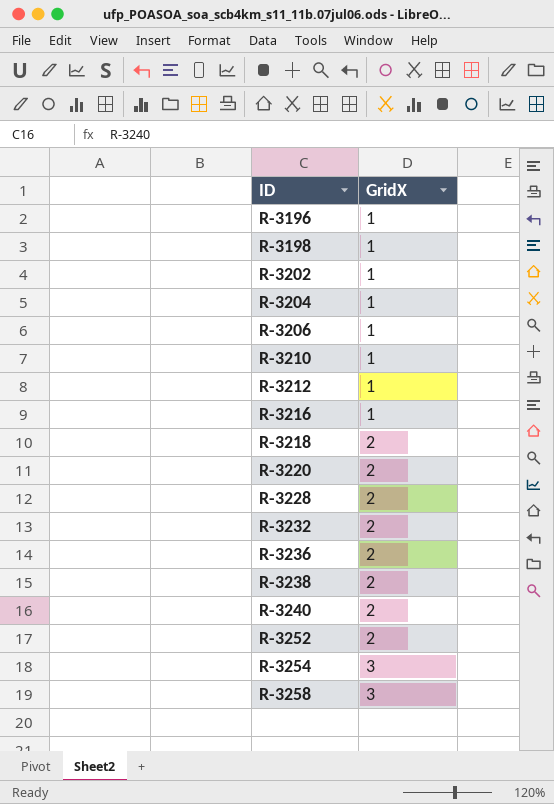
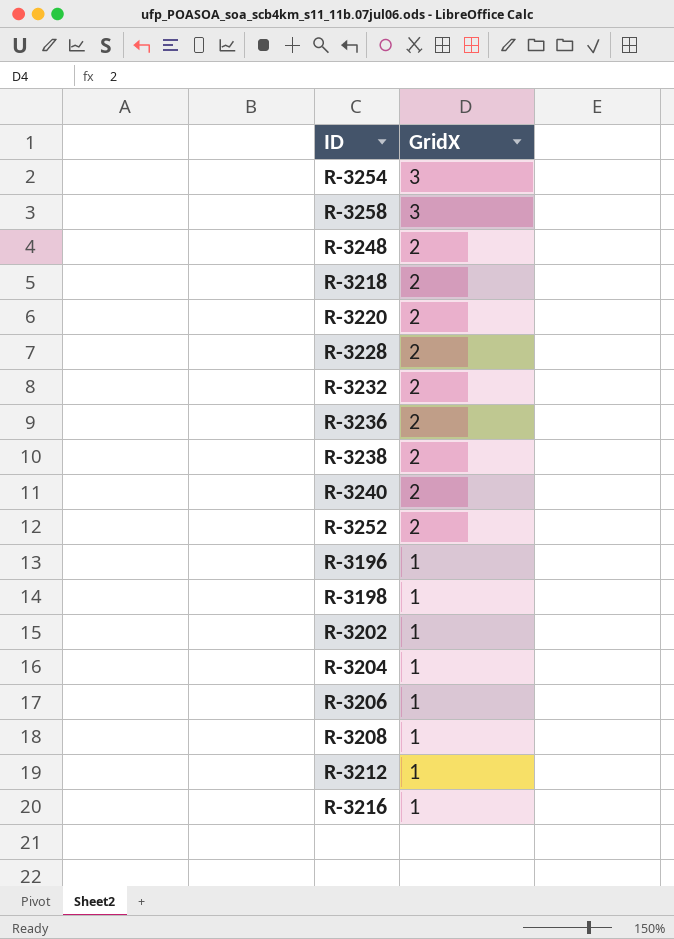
row order: ID ascending -> GridX descending
row R-3210: 1 -> none
row R-3248: none -> 2
row R-3208: none -> 1

